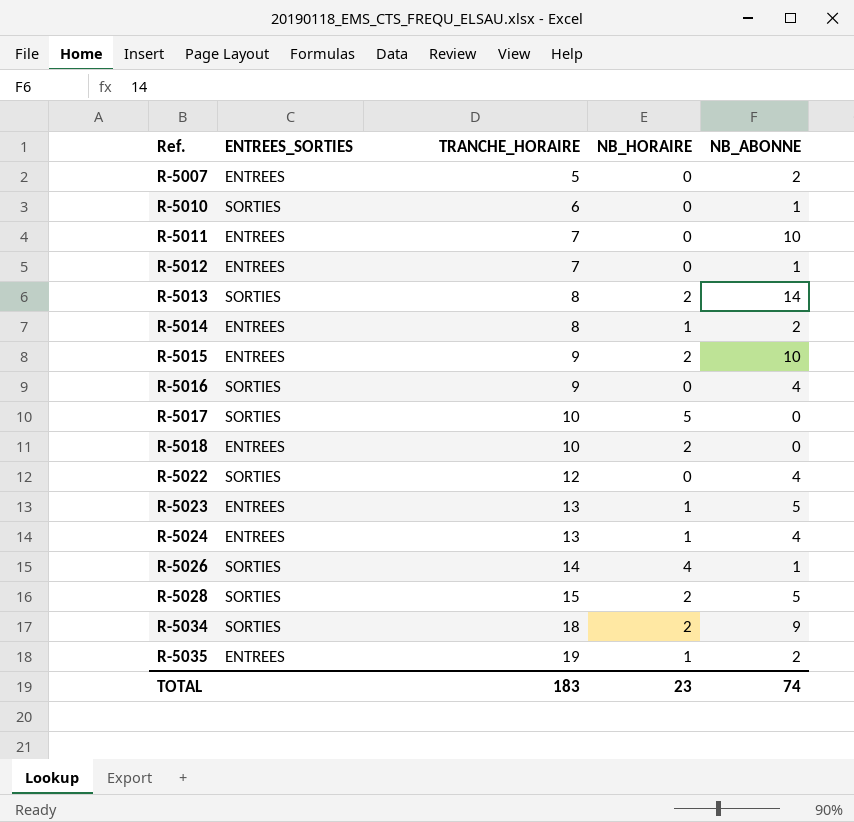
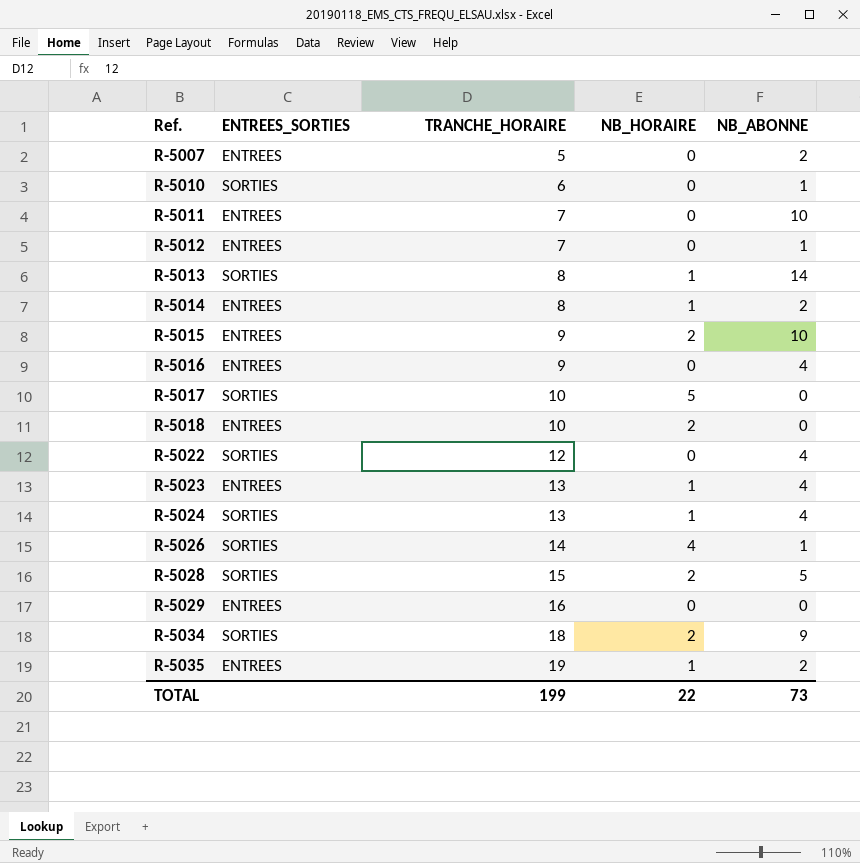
R-5013 | NB_HORAIRE: 2 -> 1
R-5016 | ENTREES_SORTIES: SORTIES -> ENTREES
R-5023 | NB_ABONNE: 5 -> 4
R-5024 | ENTREES_SORTIES: ENTREES -> SORTIES
row R-5029: none -> ENTREES | 16 | 0 | 0
TOTAL | TRANCHE_HORAIRE: 183 -> 199
TOTAL | NB_HORAIRE: 23 -> 22
TOTAL | NB_ABONNE: 74 -> 73

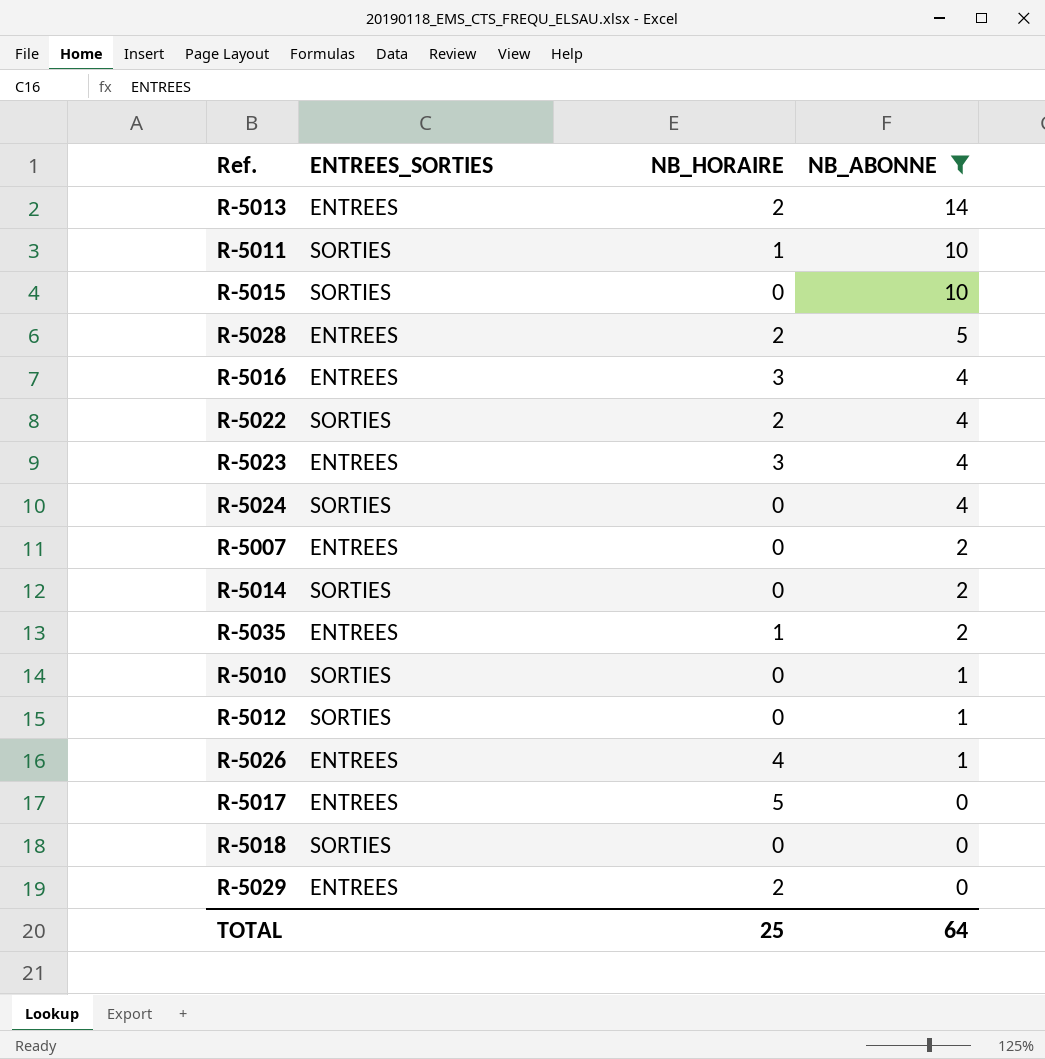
filter: none -> NB_ABONNE != 9
row order: Ref. ascending -> NB_ABONNE descending
column TRANCHE_HORAIRE | position: 3 -> none
R-5013 | ENTREES_SORTIES: SORTIES -> ENTREES
R-5013 | NB_HORAIRE: 1 -> 2
R-5011 | ENTREES_SORTIES: ENTREES -> SORTIES
R-5011 | NB_HORAIRE: 0 -> 1
R-5015 | ENTREES_SORTIES: ENTREES -> SORTIES
R-5015 | NB_HORAIRE: 2 -> 0
R-5028 | ENTREES_SORTIES: SORTIES -> ENTREES
R-5016 | NB_HORAIRE: 0 -> 3
R-5022 | NB_HORAIRE: 0 -> 2
R-5023 | NB_HORAIRE: 1 -> 3
R-5024 | NB_HORAIRE: 1 -> 0
R-5014 | ENTREES_SORTIES: ENTREES -> SORTIES
R-5014 | NB_HORAIRE: 1 -> 0
R-5012 | ENTREES_SORTIES: ENTREES -> SORTIES
R-5026 | ENTREES_SORTIES: SORTIES -> ENTREES
R-5017 | ENTREES_SORTIES: SORTIES -> ENTREES
R-5018 | ENTREES_SORTIES: ENTREES -> SORTIES
R-5018 | NB_HORAIRE: 2 -> 0
R-5029 | NB_HORAIRE: 0 -> 2
TOTAL | NB_HORAIRE: 22 -> 25
TOTAL | NB_ABONNE: 73 -> 64

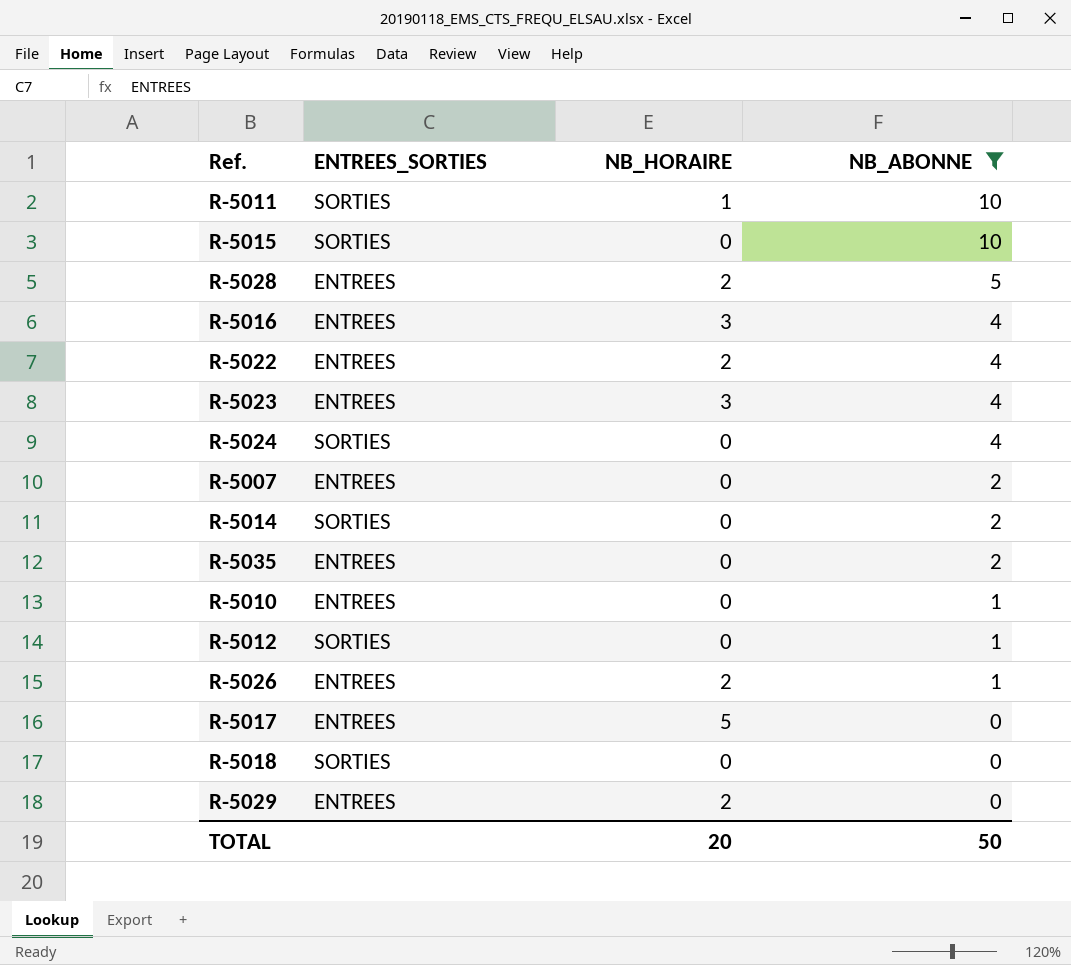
row R-5013: ENTREES | 2 | 14 -> none
R-5022 | ENTREES_SORTIES: SORTIES -> ENTREES
R-5035 | NB_HORAIRE: 1 -> 0
R-5010 | ENTREES_SORTIES: SORTIES -> ENTREES
R-5026 | NB_HORAIRE: 4 -> 2
TOTAL | NB_HORAIRE: 25 -> 20
TOTAL | NB_ABONNE: 64 -> 50

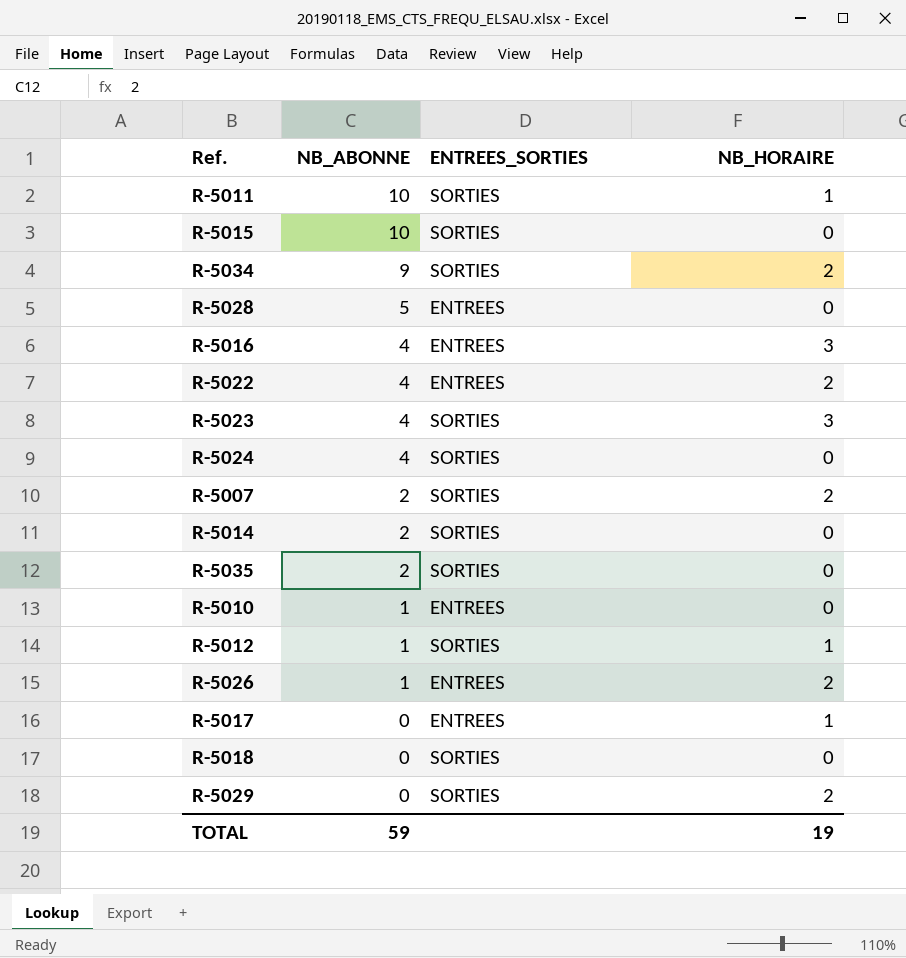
filter: NB_ABONNE != 9 -> none
column NB_ABONNE | position: 4 -> 2
R-5028 | NB_HORAIRE: 2 -> 0
R-5023 | ENTREES_SORTIES: ENTREES -> SORTIES
R-5007 | ENTREES_SORTIES: ENTREES -> SORTIES
R-5007 | NB_HORAIRE: 0 -> 2
R-5035 | ENTREES_SORTIES: ENTREES -> SORTIES
R-5012 | NB_HORAIRE: 0 -> 1
R-5017 | NB_HORAIRE: 5 -> 1
R-5029 | ENTREES_SORTIES: ENTREES -> SORTIES
TOTAL | NB_ABONNE: 50 -> 59
TOTAL | NB_HORAIRE: 20 -> 19

